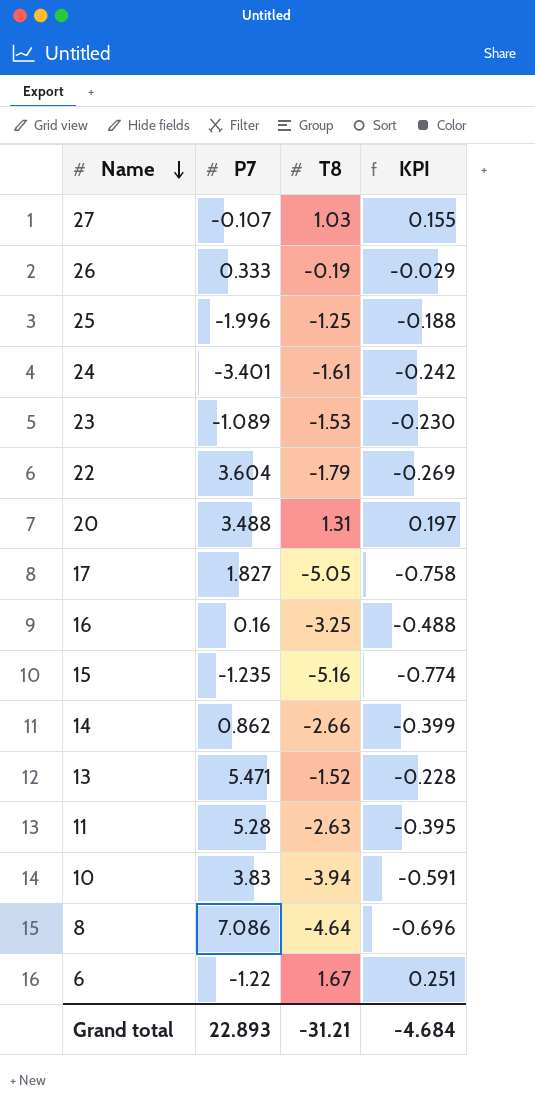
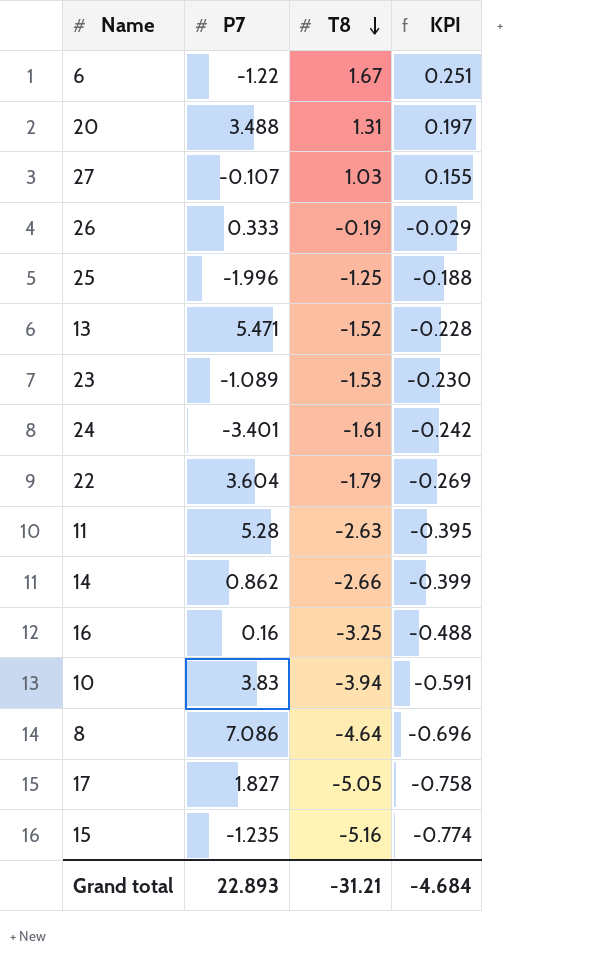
row order: Name descending -> T8 descending

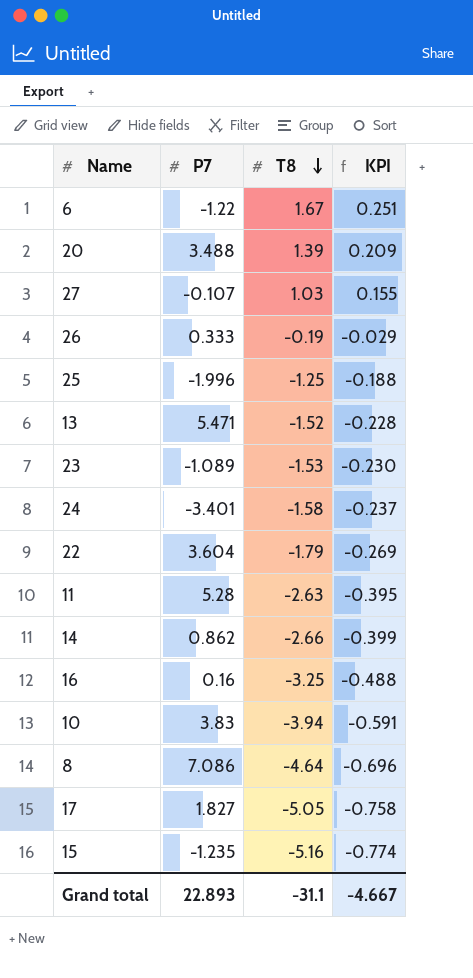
20 | T8: 1.31 -> 1.39
20 | KPI: 0.197 -> 0.209
24 | T8: -1.61 -> -1.58
24 | KPI: -0.242 -> -0.237
Grand total | T8: -31.21 -> -31.1
Grand total | KPI: -4.684 -> -4.667

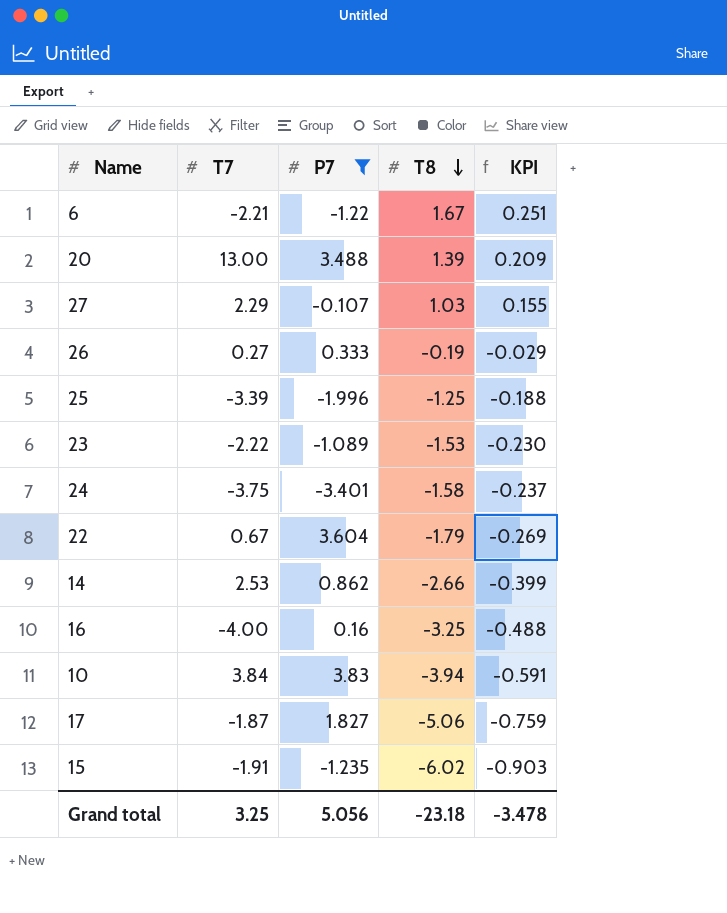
filter: none -> P7 <= 3.83
column T7 | position: none -> 2
17 | T8: -5.05 -> -5.06
17 | KPI: -0.758 -> -0.759
15 | T8: -5.16 -> -6.02
15 | KPI: -0.774 -> -0.903
Grand total | P7: 22.893 -> 5.056
Grand total | T8: -31.1 -> -23.18
Grand total | KPI: -4.667 -> -3.478

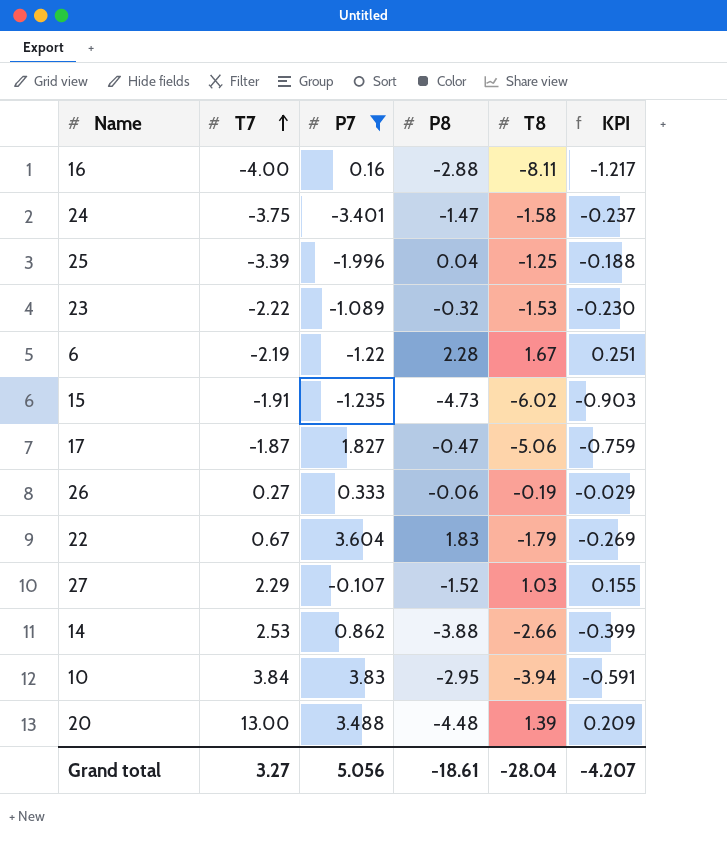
row order: T8 descending -> T7 ascending
column P8 | position: none -> 4
16 | T8: -3.25 -> -8.11
16 | KPI: -0.488 -> -1.217
6 | T7: -2.21 -> -2.19
Grand total | T7: 3.25 -> 3.27
Grand total | T8: -23.18 -> -28.04
Grand total | KPI: -3.478 -> -4.207

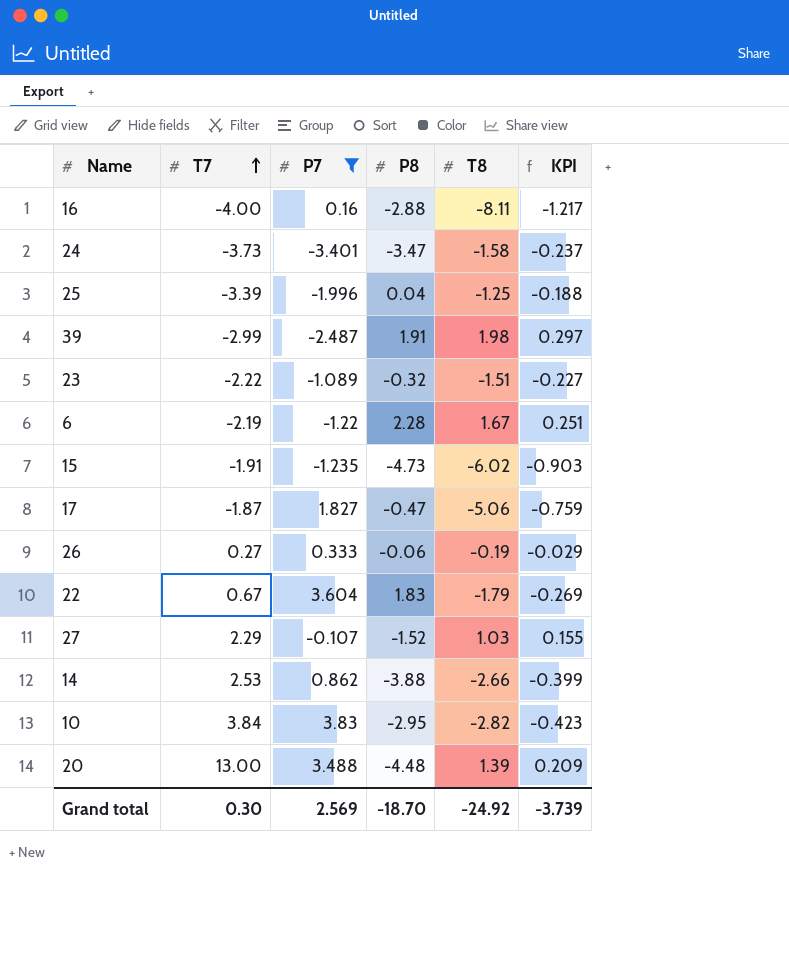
24 | T7: -3.75 -> -3.73
24 | P8: -1.47 -> -3.47
row 39: none -> -2.99 | -2.487 | 1.91 | 1.98 | 0.297
23 | T8: -1.53 -> -1.51
23 | KPI: -0.230 -> -0.227
10 | T8: -3.94 -> -2.82
10 | KPI: -0.591 -> -0.423
Grand total | T7: 3.27 -> 0.30
Grand total | P7: 5.056 -> 2.569
Grand total | P8: -18.61 -> -18.70
Grand total | T8: -28.04 -> -24.92
Grand total | KPI: -4.207 -> -3.739

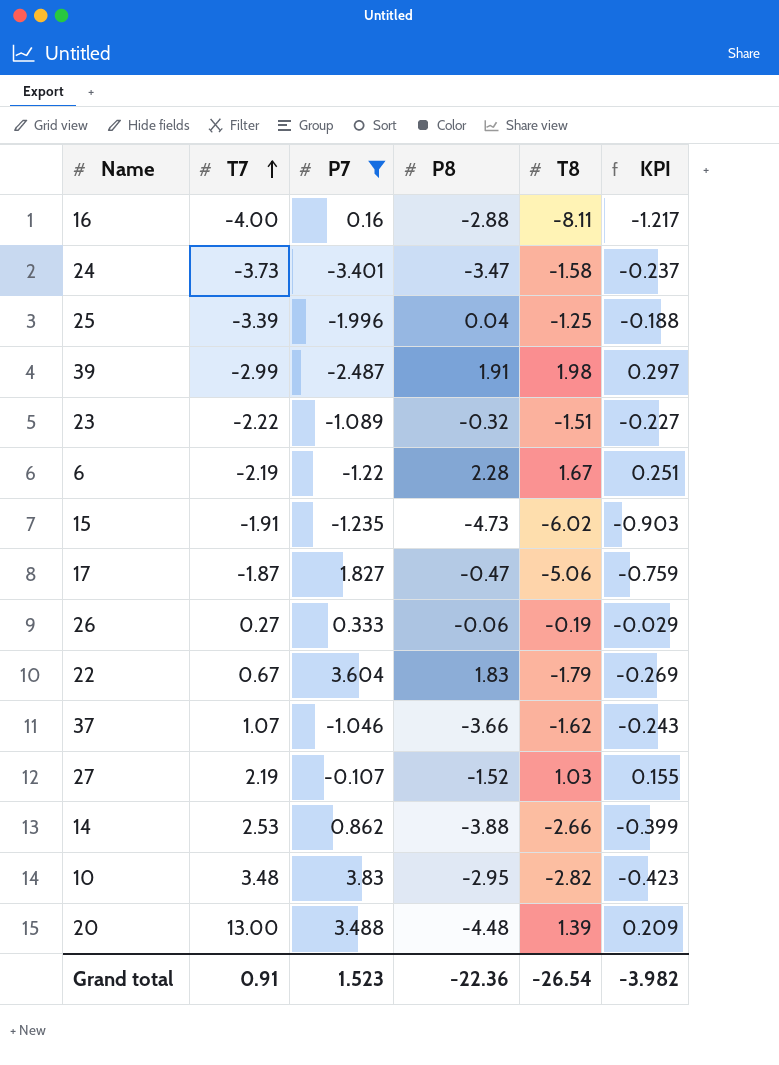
row 37: none -> 1.07 | -1.046 | -3.66 | -1.62 | -0.243
27 | T7: 2.29 -> 2.19
10 | T7: 3.84 -> 3.48
Grand total | T7: 0.30 -> 0.91
Grand total | P7: 2.569 -> 1.523
Grand total | P8: -18.70 -> -22.36
Grand total | T8: -24.92 -> -26.54
Grand total | KPI: -3.739 -> -3.982

